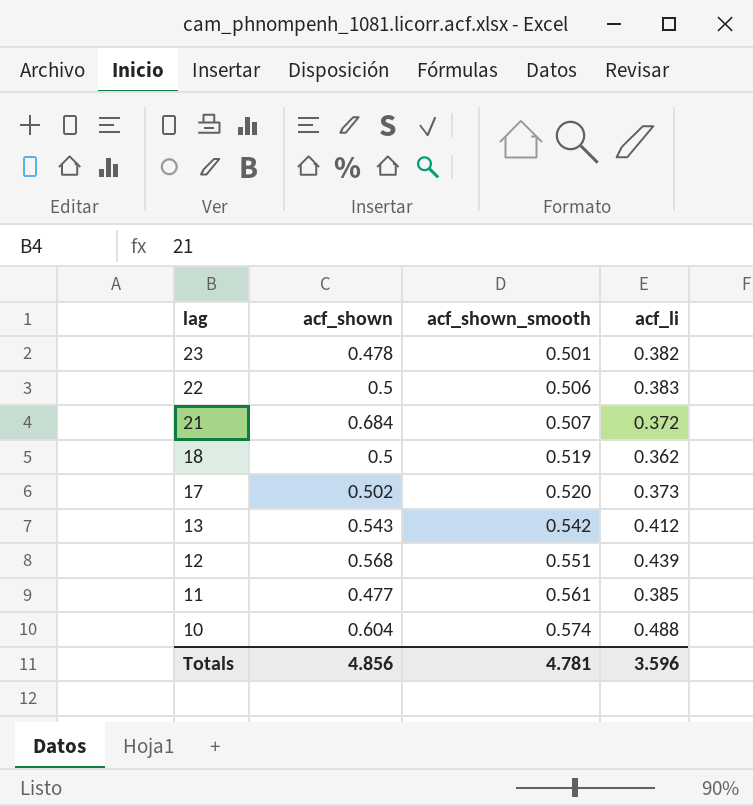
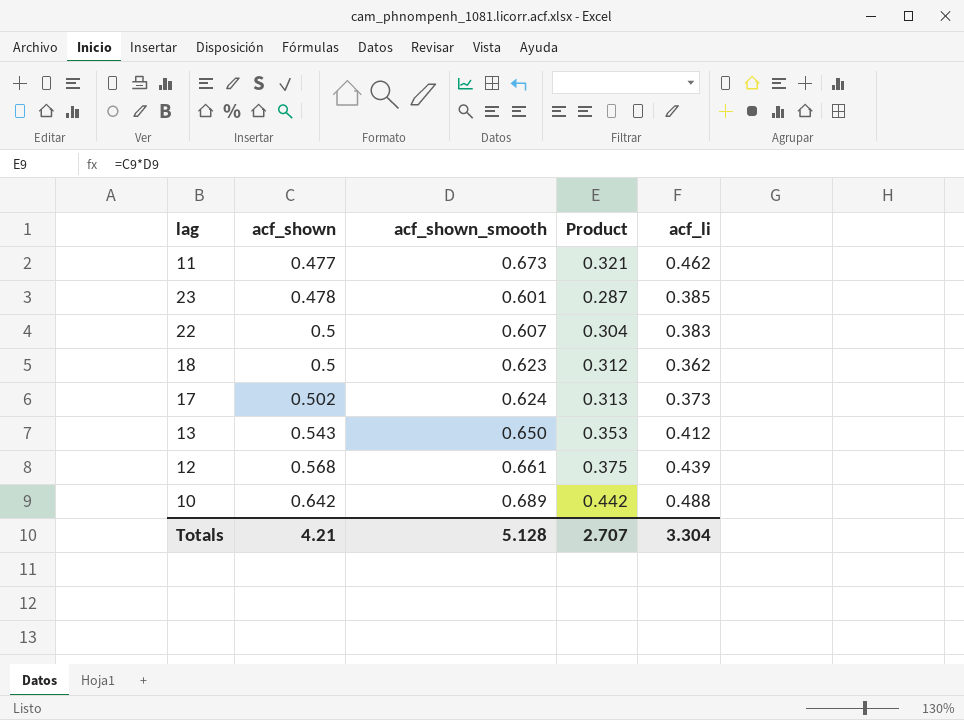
row order: lag descending -> acf_shown ascending
column Product | formula: none -> [acf_shown] * [acf_shown_smooth]
row 21: 0.684 | 0.507 | 0.372 -> none
11 | acf_shown_smooth: 0.561 -> 0.673
11 | acf_li: 0.385 -> 0.462
23 | acf_shown_smooth: 0.501 -> 0.601
23 | acf_li: 0.382 -> 0.385
22 | acf_shown_smooth: 0.506 -> 0.607
18 | acf_shown_smooth: 0.519 -> 0.623
17 | acf_shown_smooth: 0.520 -> 0.624
13 | acf_shown_smooth: 0.542 -> 0.650
12 | acf_shown_smooth: 0.551 -> 0.661
10 | acf_shown: 0.604 -> 0.642
10 | acf_shown_smooth: 0.574 -> 0.689
Totals | acf_shown: 4.856 -> 4.21
Totals | acf_shown_smooth: 4.781 -> 5.128
Totals | acf_li: 3.596 -> 3.304

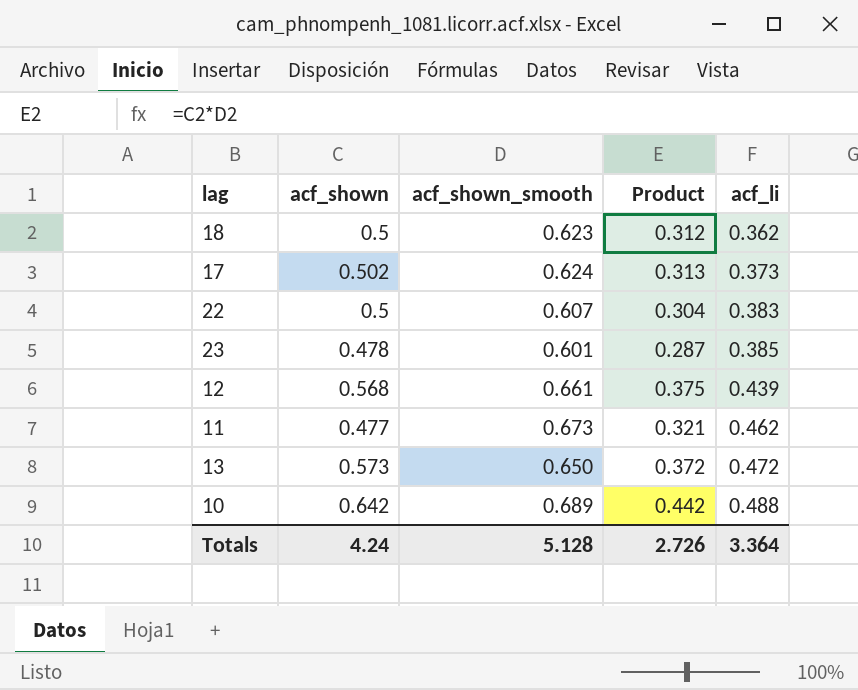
row order: acf_shown ascending -> acf_li ascending
13 | acf_shown: 0.543 -> 0.573
13 | Product: 0.353 -> 0.372
13 | acf_li: 0.412 -> 0.472
Totals | acf_shown: 4.21 -> 4.24
Totals | Product: 2.707 -> 2.726
Totals | acf_li: 3.304 -> 3.364

